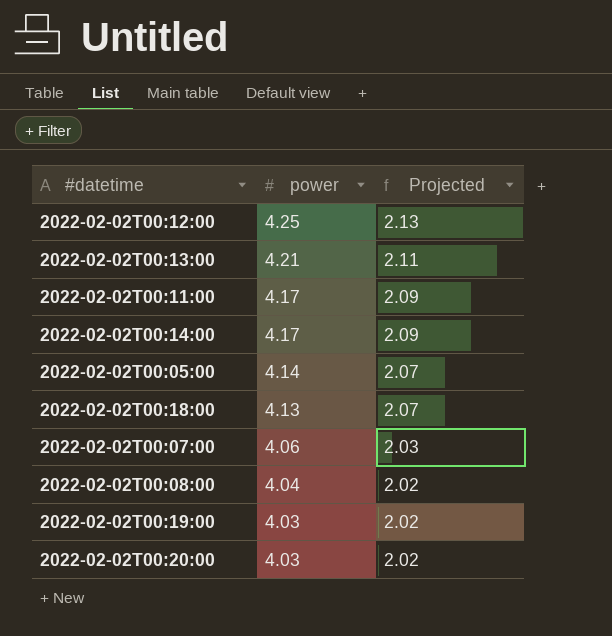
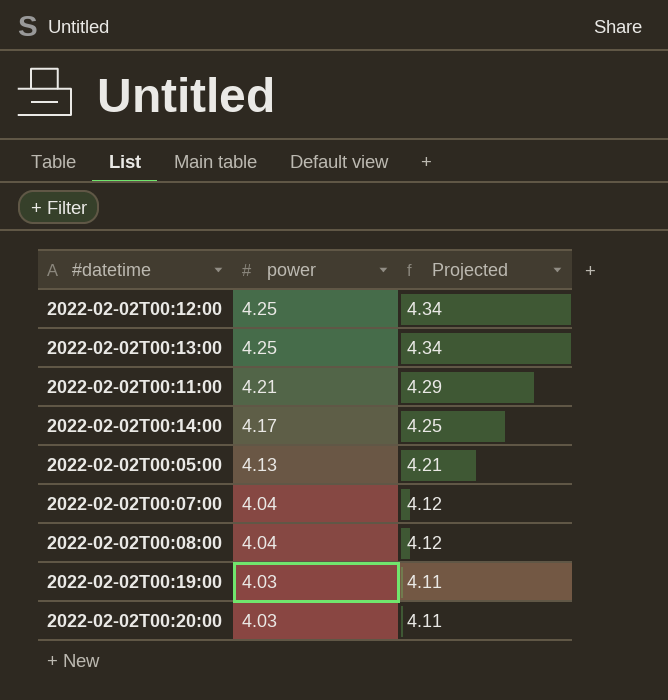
column Projected | formula: [power] * 0.5 -> [power] * 1.02
row 2022-02-02T00:18:00: 4.13 | 2.07 -> none
2022-02-02T00:13:00 | power: 4.21 -> 4.25
2022-02-02T00:11:00 | power: 4.17 -> 4.21
2022-02-02T00:05:00 | power: 4.14 -> 4.13
2022-02-02T00:07:00 | power: 4.06 -> 4.04

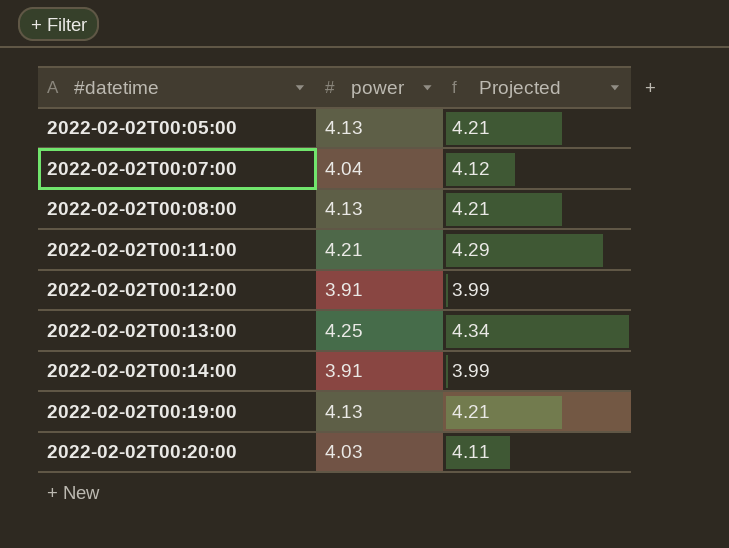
row order: power descending -> #datetime ascending
2022-02-02T00:08:00 | power: 4.04 -> 4.13
2022-02-02T00:08:00 | Projected: 4.12 -> 4.21
2022-02-02T00:12:00 | power: 4.25 -> 3.91
2022-02-02T00:12:00 | Projected: 4.34 -> 3.99
2022-02-02T00:14:00 | power: 4.17 -> 3.91
2022-02-02T00:14:00 | Projected: 4.25 -> 3.99
2022-02-02T00:19:00 | power: 4.03 -> 4.13
2022-02-02T00:19:00 | Projected: 4.11 -> 4.21

